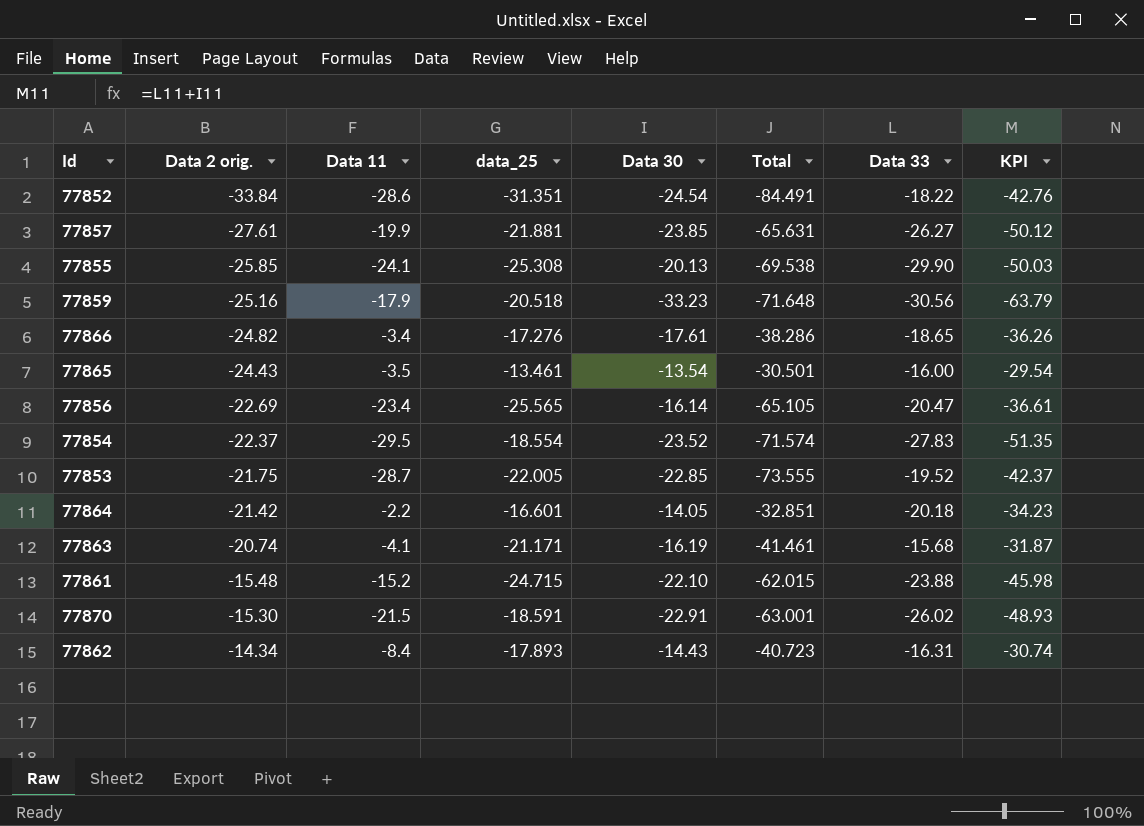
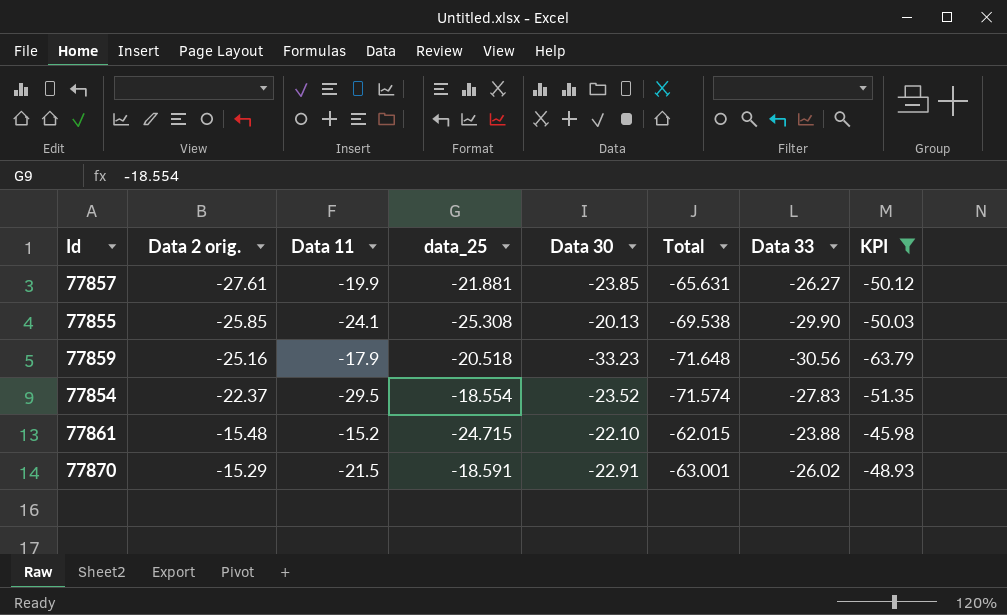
filter: none -> KPI <= -45.98
77870 | Data 2 orig.: -15.30 -> -15.29

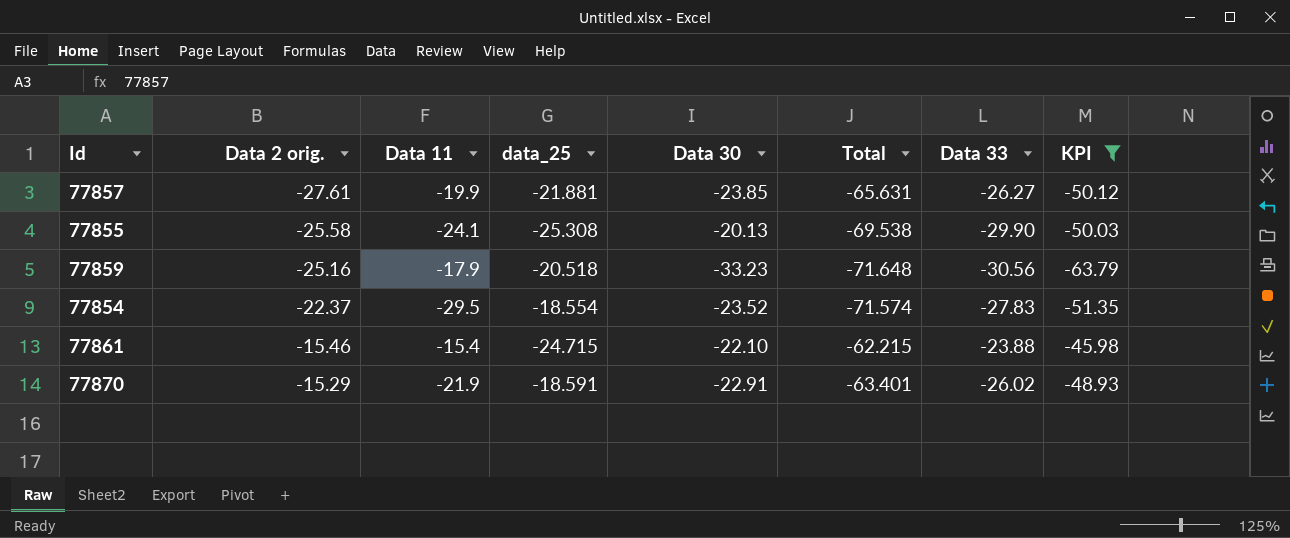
77855 | Data 2 orig.: -25.85 -> -25.58
77861 | Data 2 orig.: -15.48 -> -15.46
77861 | Data 11: -15.2 -> -15.4
77861 | Total: -62.015 -> -62.215
77870 | Data 11: -21.5 -> -21.9
77870 | Total: -63.001 -> -63.401

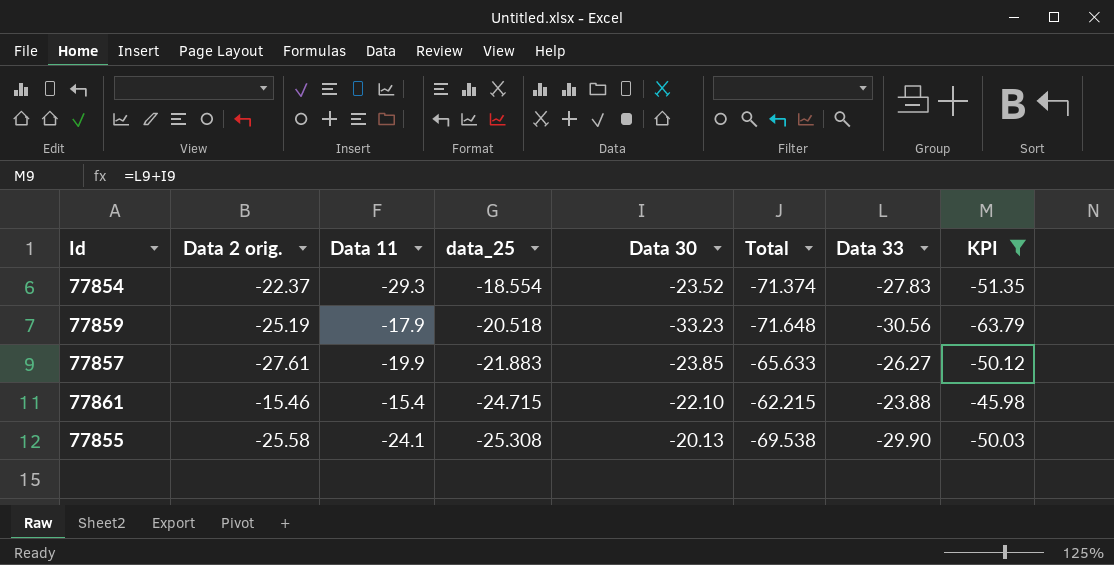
row order: Data 2 orig. ascending -> data_25 descending
row 77870: -15.29 | -21.9 | -18.591 | -22.91 | -63.401 | -26.02 | -48.93 -> none
77854 | Data 11: -29.5 -> -29.3
77854 | Total: -71.574 -> -71.374
77859 | Data 2 orig.: -25.16 -> -25.19
77857 | data_25: -21.881 -> -21.883
77857 | Total: -65.631 -> -65.633

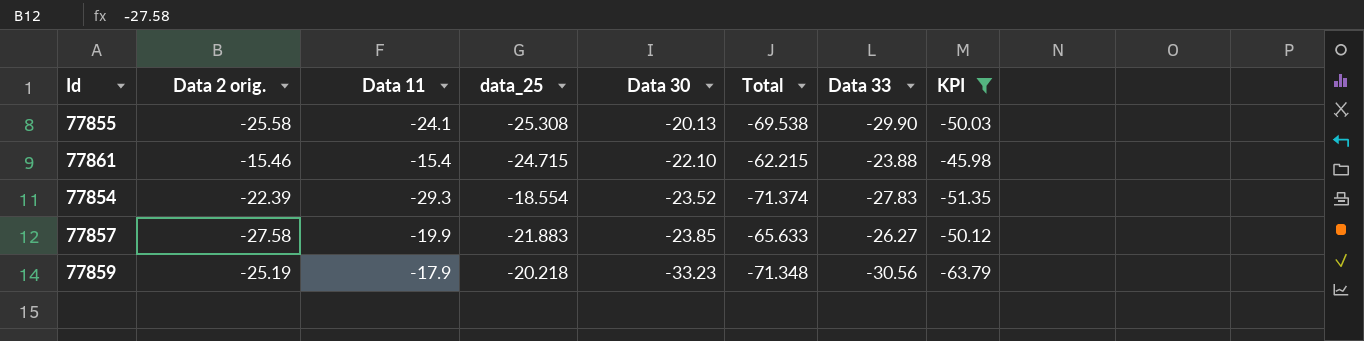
row order: data_25 descending -> Data 30 descending
77854 | Data 2 orig.: -22.37 -> -22.39
77857 | Data 2 orig.: -27.61 -> -27.58
77859 | data_25: -20.518 -> -20.218
77859 | Total: -71.648 -> -71.348

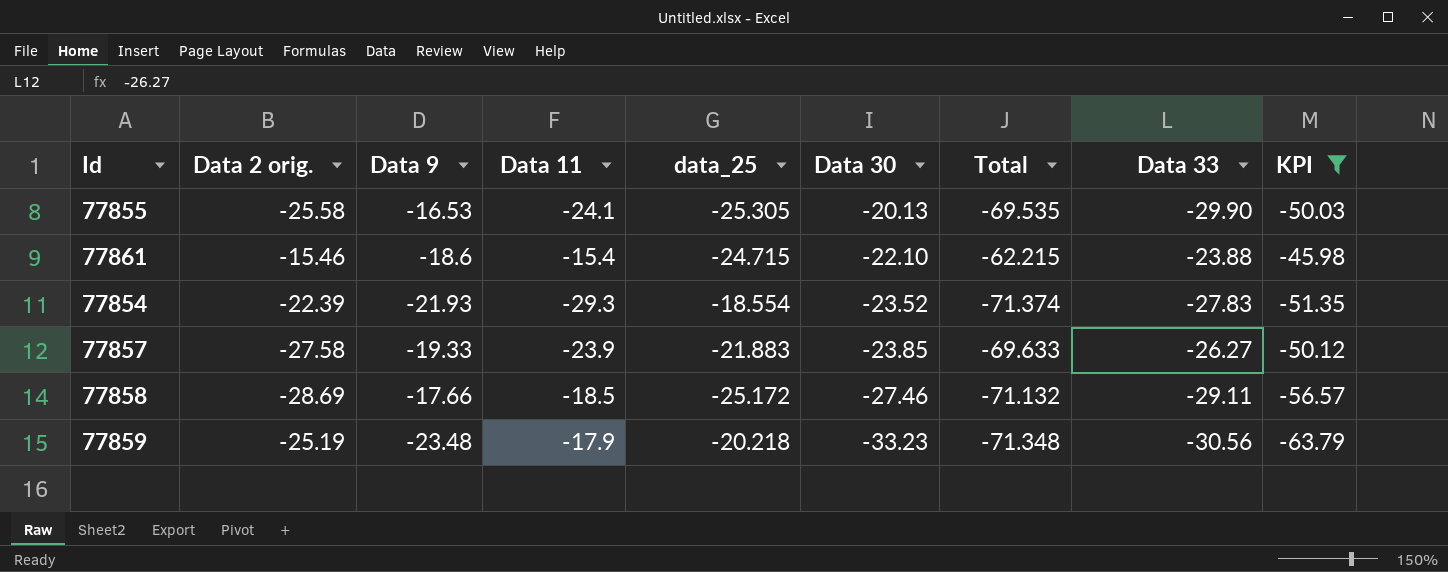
column Data 9 | position: none -> 3
77855 | data_25: -25.308 -> -25.305
77855 | Total: -69.538 -> -69.535
77857 | Data 11: -19.9 -> -23.9
77857 | Total: -65.633 -> -69.633
row 77858: none -> -28.69 | -17.66 | -18.5 | -25.172 | -27.46 | -71.132 | -29.11 | -56.57

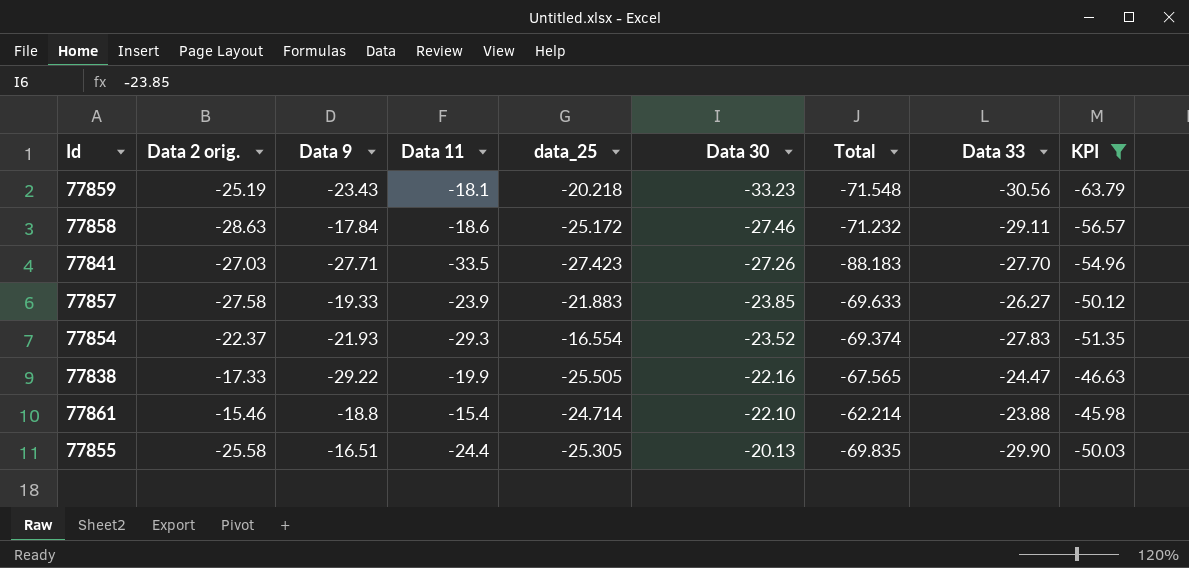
row order: Data 30 descending -> Data 30 ascending
77859 | Data 9: -23.48 -> -23.43
77859 | Data 11: -17.9 -> -18.1
77859 | Total: -71.348 -> -71.548
77858 | Data 2 orig.: -28.69 -> -28.63
77858 | Data 9: -17.66 -> -17.84
77858 | Data 11: -18.5 -> -18.6
77858 | Total: -71.132 -> -71.232
row 77841: none -> -27.03 | -27.71 | -33.5 | -27.423 | -27.26 | -88.183 | -27.70 | -54.96
77854 | Data 2 orig.: -22.39 -> -22.37
77854 | data_25: -18.554 -> -16.554
77854 | Total: -71.374 -> -69.374
row 77838: none -> -17.33 | -29.22 | -19.9 | -25.505 | -22.16 | -67.565 | -24.47 | -46.63
77861 | Data 9: -18.6 -> -18.8
77861 | data_25: -24.715 -> -24.714
77861 | Total: -62.215 -> -62.214
77855 | Data 9: -16.53 -> -16.51
77855 | Data 11: -24.1 -> -24.4
77855 | Total: -69.535 -> -69.835

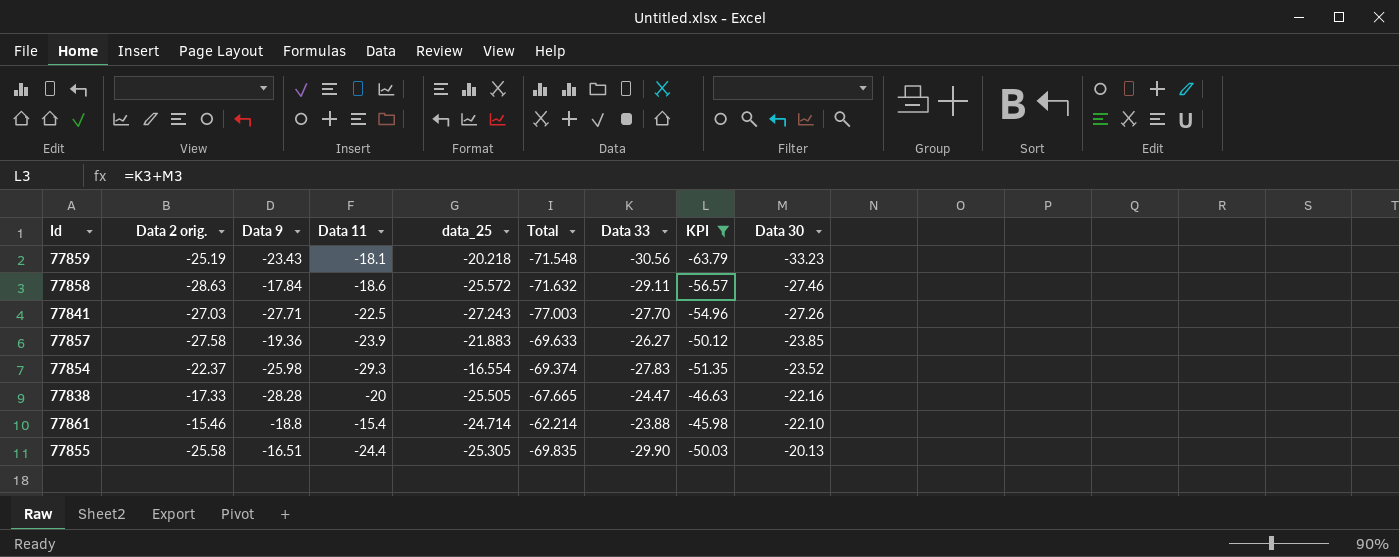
column Data 30 | position: 6 -> 9
77858 | data_25: -25.172 -> -25.572
77858 | Total: -71.232 -> -71.632
77841 | Data 11: -33.5 -> -22.5
77841 | data_25: -27.423 -> -27.243
77841 | Total: -88.183 -> -77.003
77857 | Data 9: -19.33 -> -19.36
77854 | Data 9: -21.93 -> -25.98
77838 | Data 9: -29.22 -> -28.28
77838 | Data 11: -19.9 -> -20
77838 | Total: -67.565 -> -67.665

